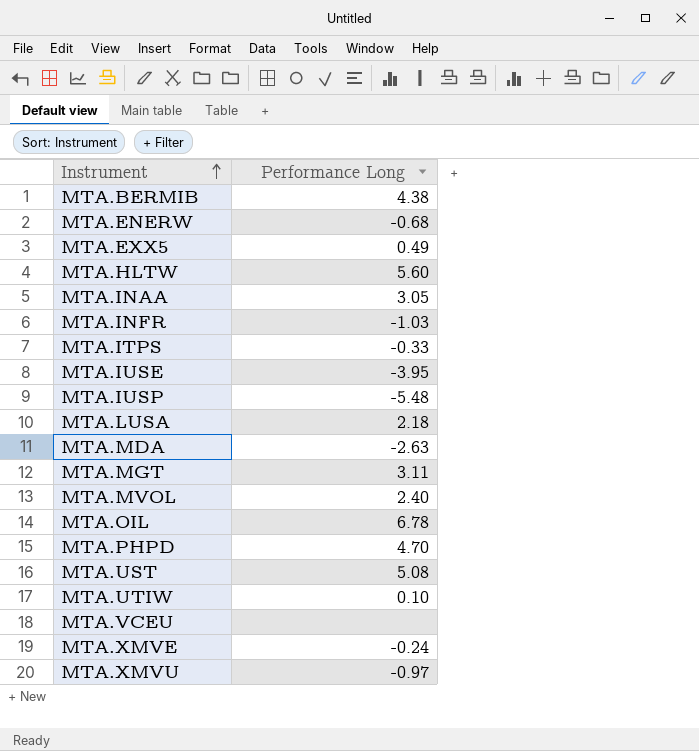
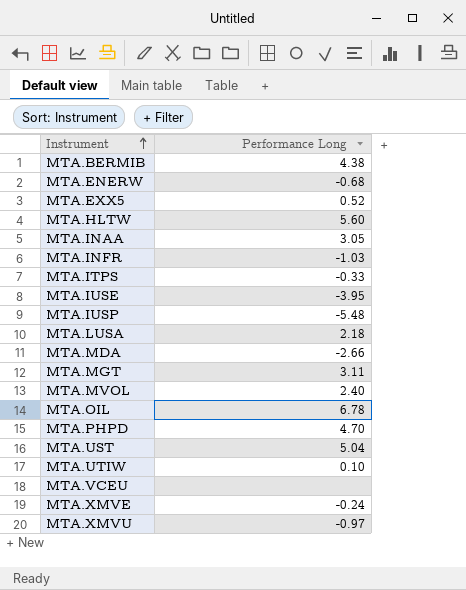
MTA.EXX5 | Performance Long: 0.49 -> 0.52
MTA.MDA | Performance Long: -2.63 -> -2.66
MTA.UST | Performance Long: 5.08 -> 5.04

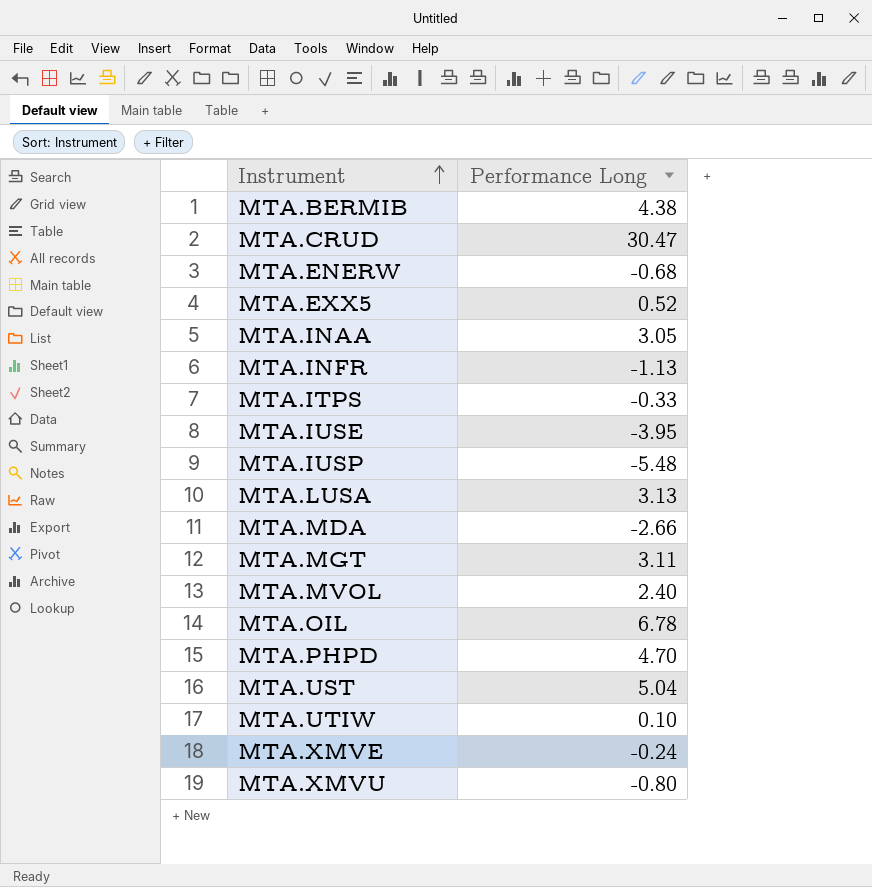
row MTA.HLTW: 5.60 -> none
row MTA.VCEU: none -> none
row MTA.CRUD: none -> 30.47
MTA.INFR | Performance Long: -1.03 -> -1.13
MTA.LUSA | Performance Long: 2.18 -> 3.13
MTA.XMVU | Performance Long: -0.97 -> -0.80

